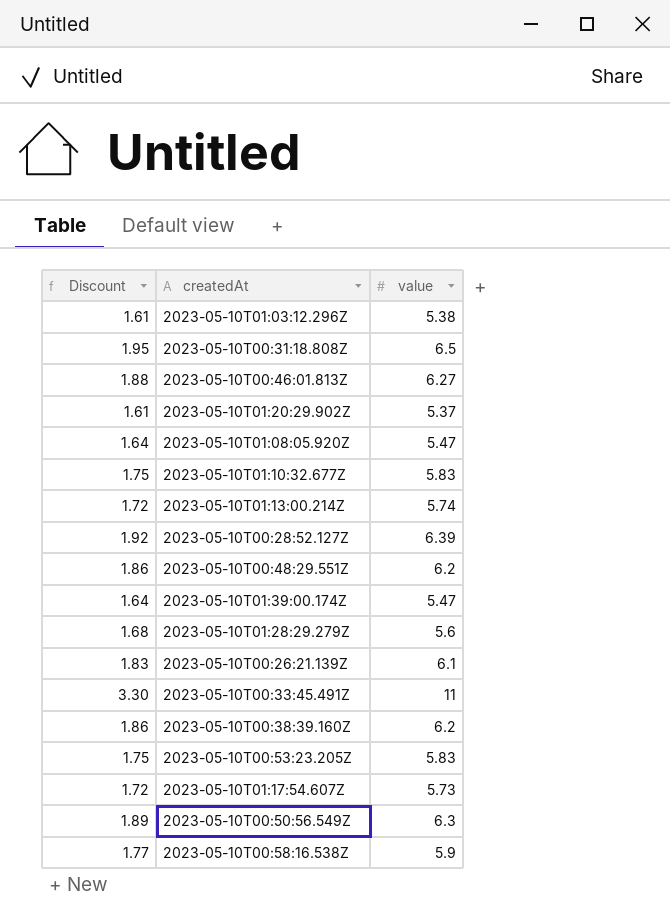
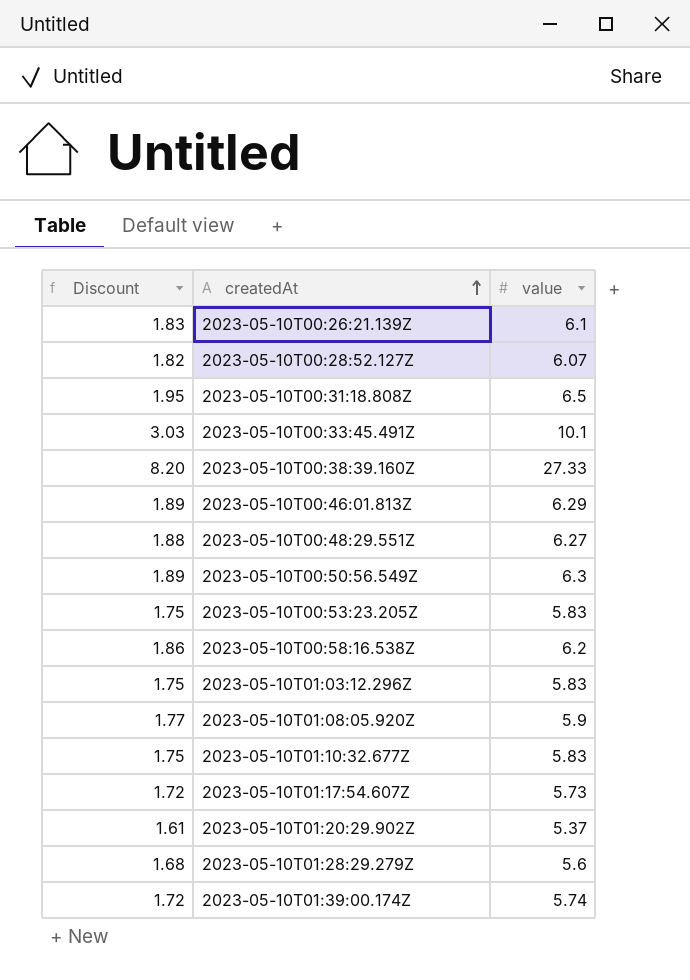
row order: none -> createdAt ascending
row 2023-05-10T01:13:00.214Z: 1.72 | 5.74 -> none
2023-05-10T00:28:52.127Z | Discount: 1.92 -> 1.82
2023-05-10T00:28:52.127Z | value: 6.39 -> 6.07
2023-05-10T00:33:45.491Z | Discount: 3.30 -> 3.03
2023-05-10T00:33:45.491Z | value: 11 -> 10.1
2023-05-10T00:38:39.160Z | Discount: 1.86 -> 8.20
2023-05-10T00:38:39.160Z | value: 6.2 -> 27.33
2023-05-10T00:46:01.813Z | Discount: 1.88 -> 1.89
2023-05-10T00:46:01.813Z | value: 6.27 -> 6.29
2023-05-10T00:48:29.551Z | Discount: 1.86 -> 1.88
2023-05-10T00:48:29.551Z | value: 6.2 -> 6.27
2023-05-10T00:58:16.538Z | Discount: 1.77 -> 1.86
2023-05-10T00:58:16.538Z | value: 5.9 -> 6.2
2023-05-10T01:03:12.296Z | Discount: 1.61 -> 1.75
2023-05-10T01:03:12.296Z | value: 5.38 -> 5.83
2023-05-10T01:08:05.920Z | Discount: 1.64 -> 1.77
2023-05-10T01:08:05.920Z | value: 5.47 -> 5.9
2023-05-10T01:39:00.174Z | Discount: 1.64 -> 1.72
2023-05-10T01:39:00.174Z | value: 5.47 -> 5.74

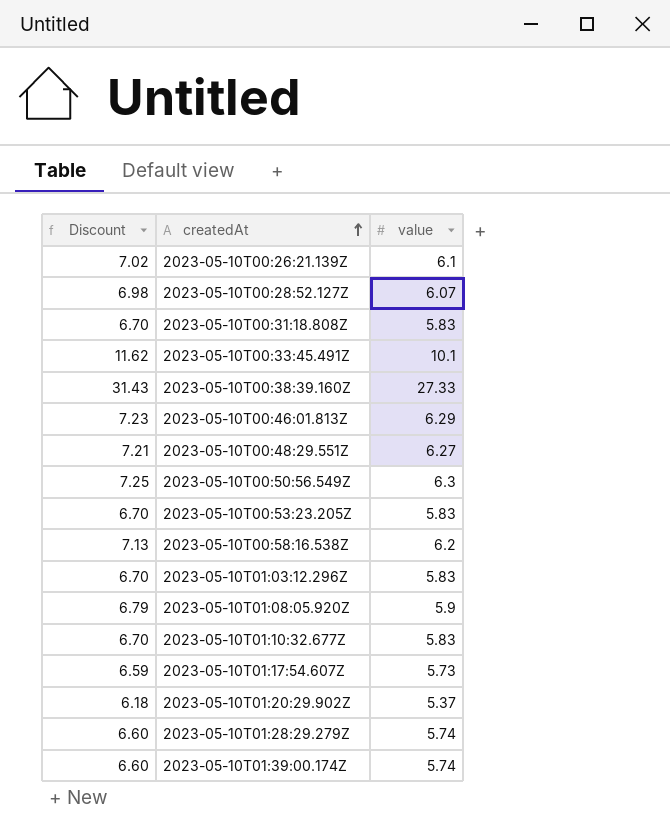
column Discount | formula: [value] * 0.3 -> [value] * 1.15
2023-05-10T00:31:18.808Z | value: 6.5 -> 5.83
2023-05-10T01:28:29.279Z | value: 5.6 -> 5.74

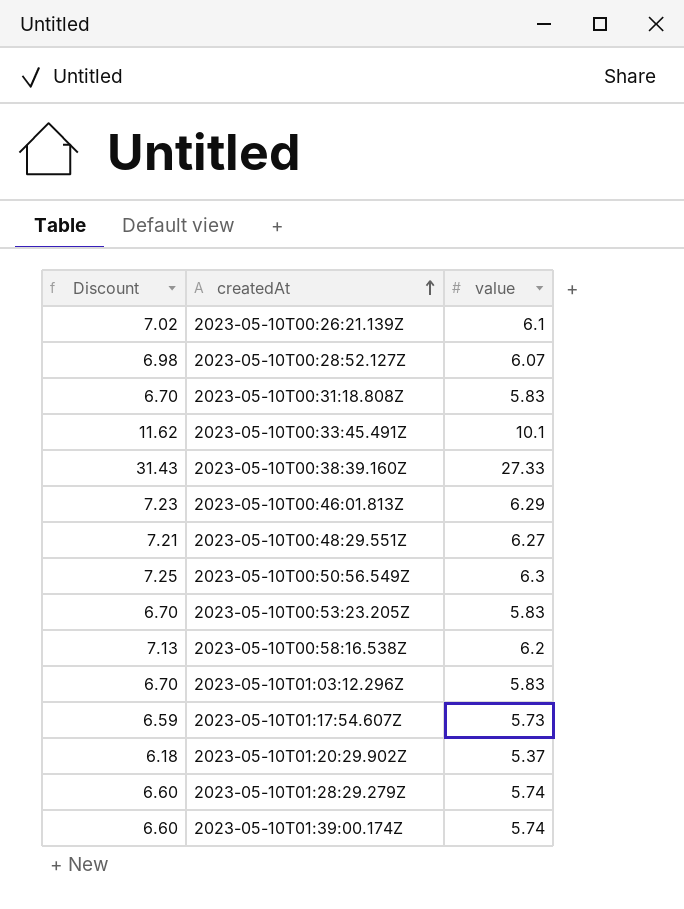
row 2023-05-10T01:08:05.920Z: 6.79 | 5.9 -> none
row 2023-05-10T01:10:32.677Z: 6.70 | 5.83 -> none

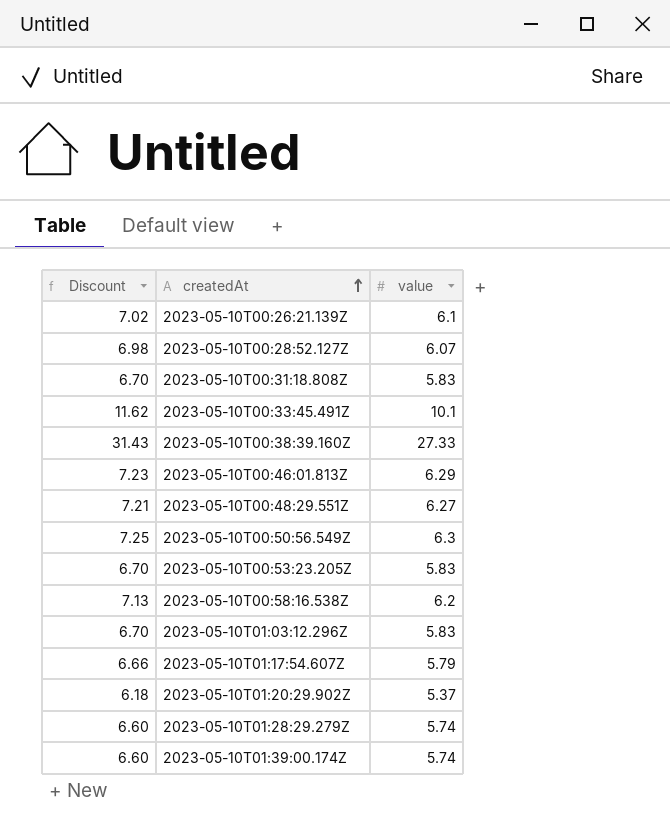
2023-05-10T01:17:54.607Z | Discount: 6.59 -> 6.66
2023-05-10T01:17:54.607Z | value: 5.73 -> 5.79

